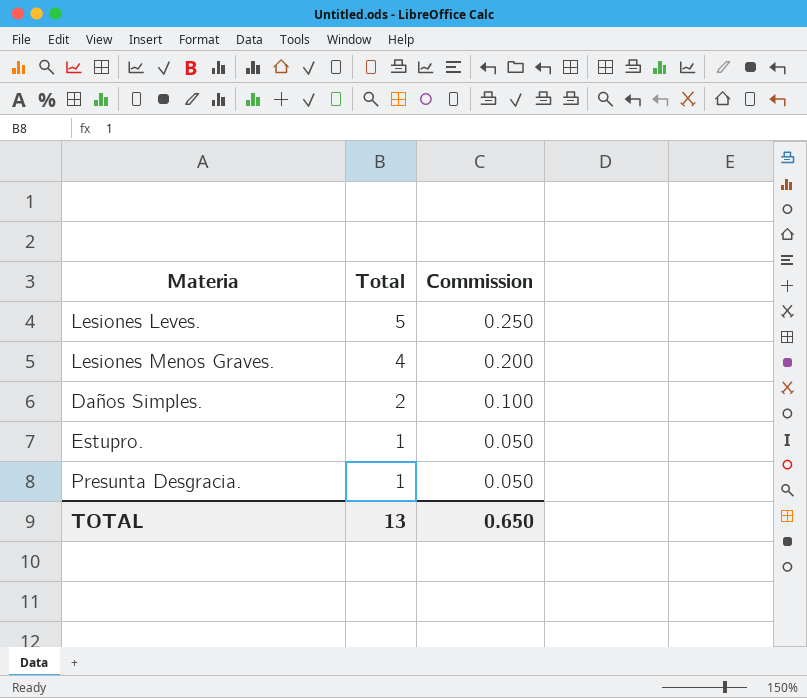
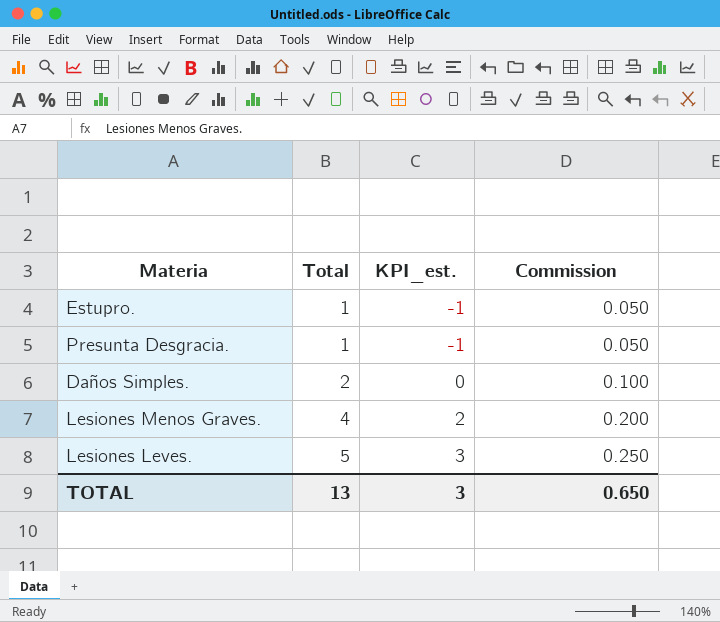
row order: Total descending -> Total ascending
column KPI_est. | formula: none -> [Total] - 2

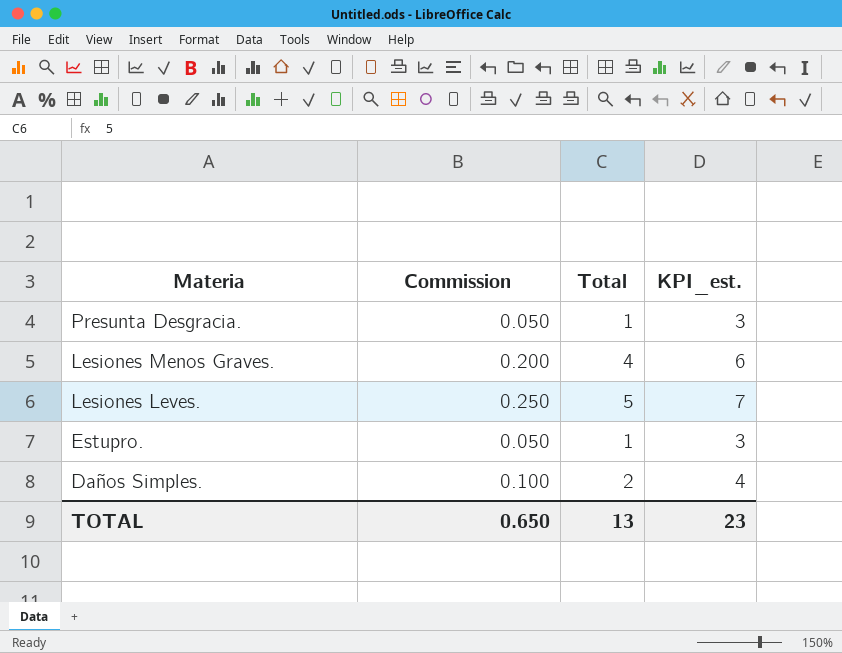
row order: Total ascending -> Materia descending
column Commission | position: 4 -> 2
column KPI_est. | formula: [Total] - 2 -> [Total] + 2
TOTAL | KPI_est.: 3 -> 23

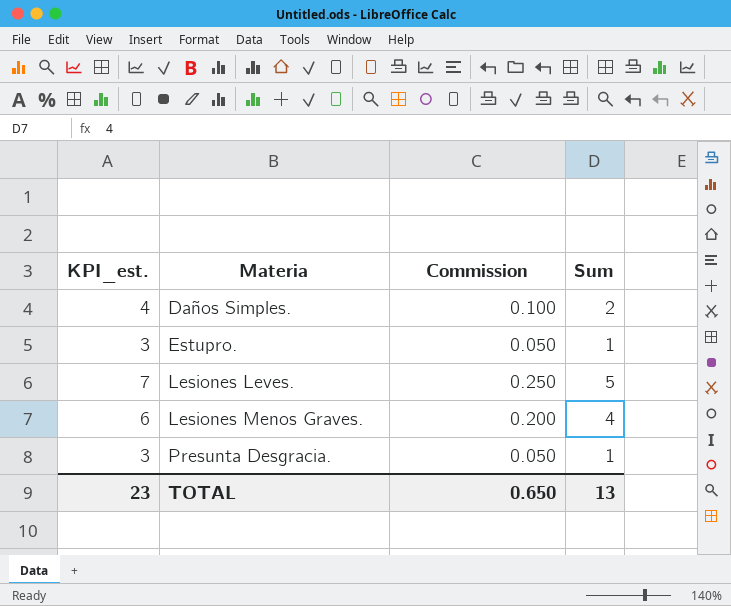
row order: Materia descending -> Materia ascending
column KPI_est. | position: 4 -> 1
column name: Total -> Sum

